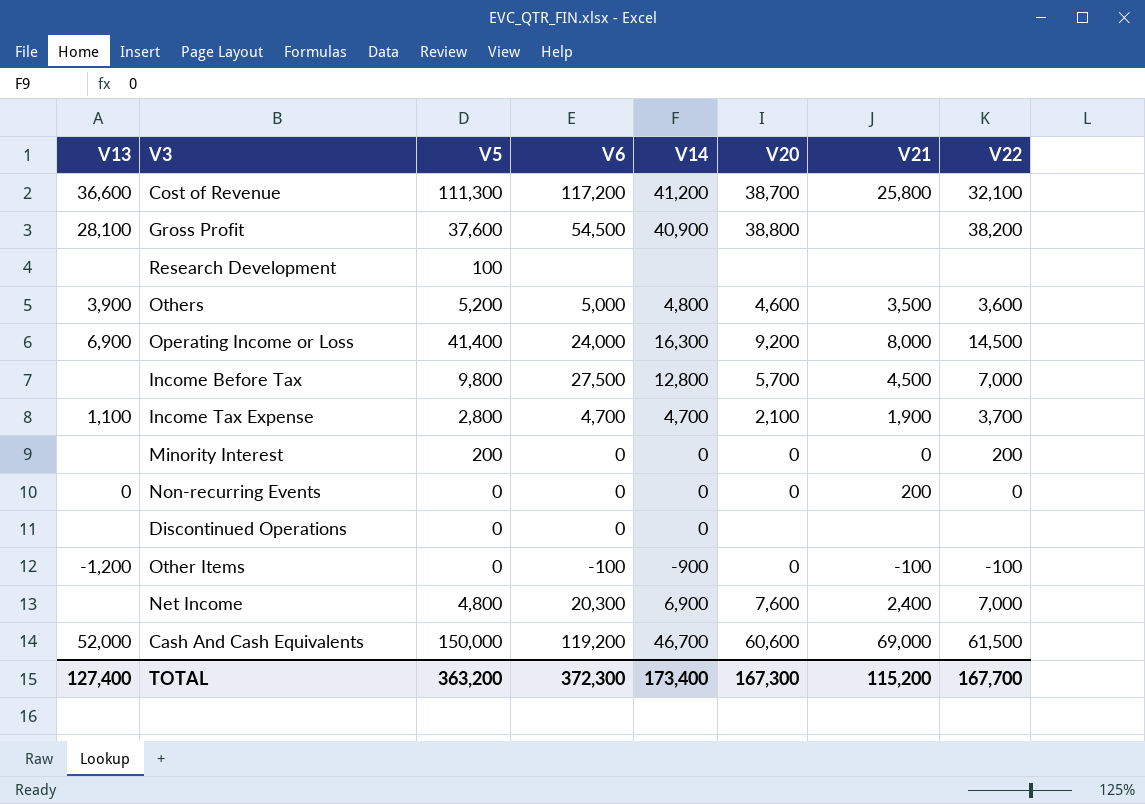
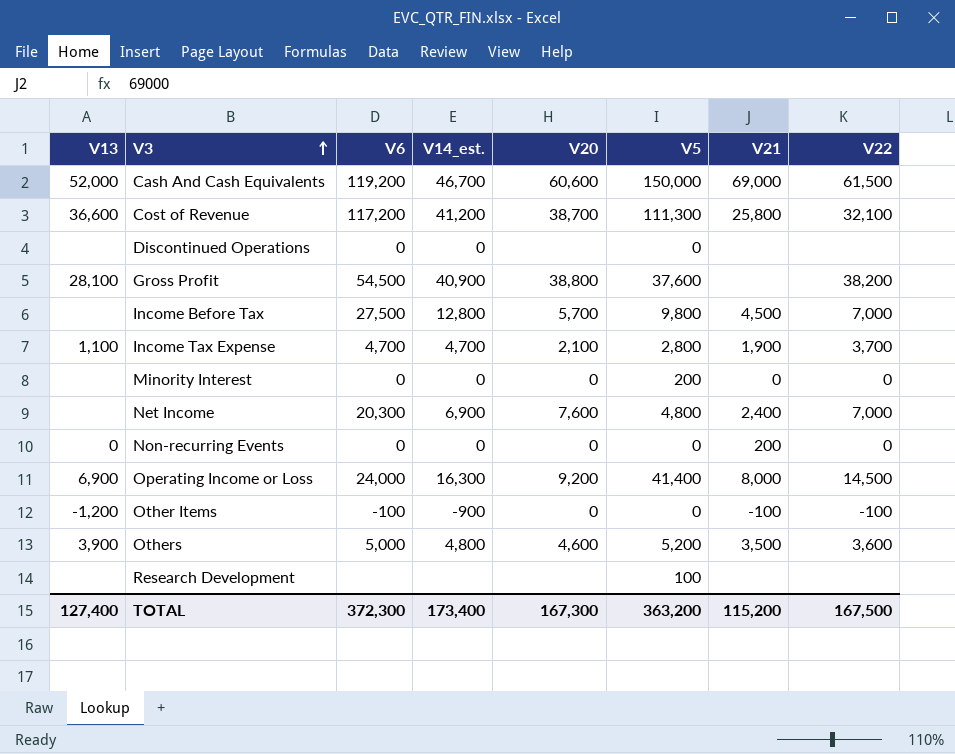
row order: none -> V3 ascending
column name: V14 -> V14_est.
column V5 | position: 3 -> 6
Minority Interest | V22: 200 -> 0
TOTAL | V22: 167,700 -> 167,500

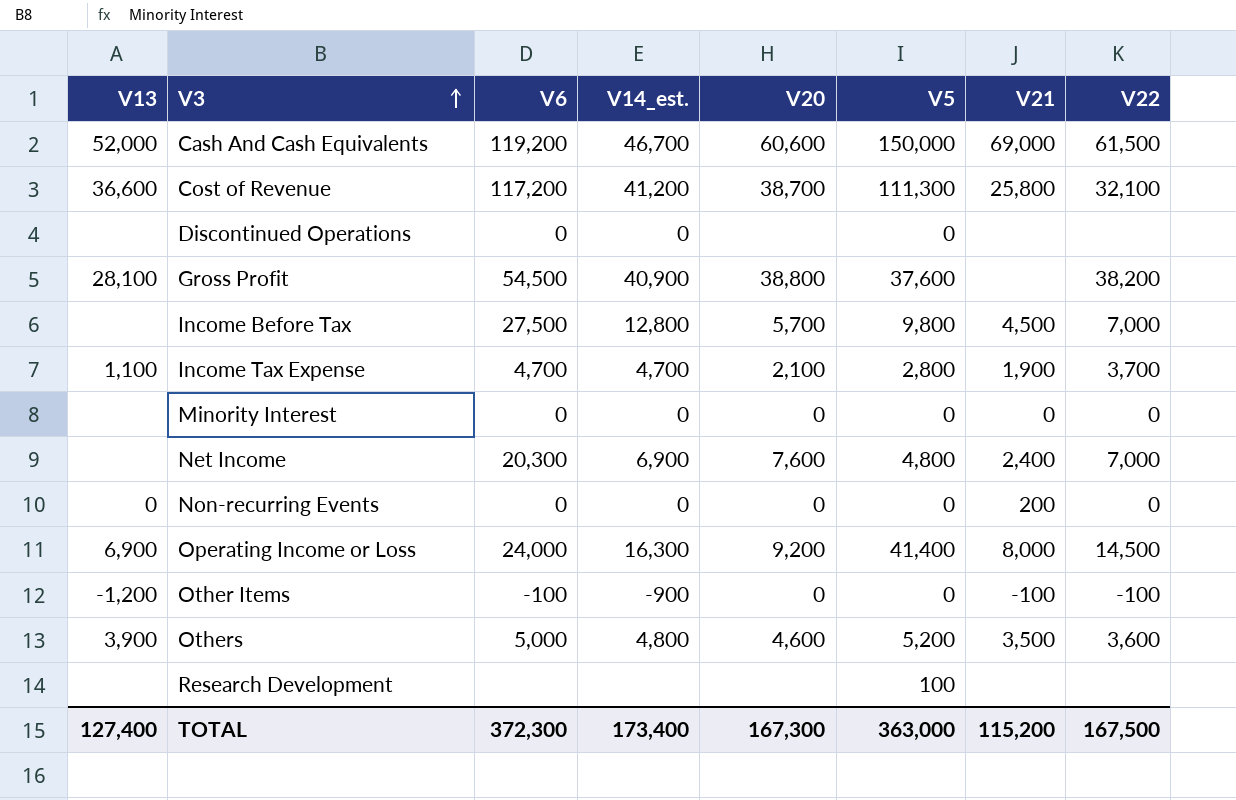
Minority Interest | V5: 200 -> 0
TOTAL | V5: 363,200 -> 363,000

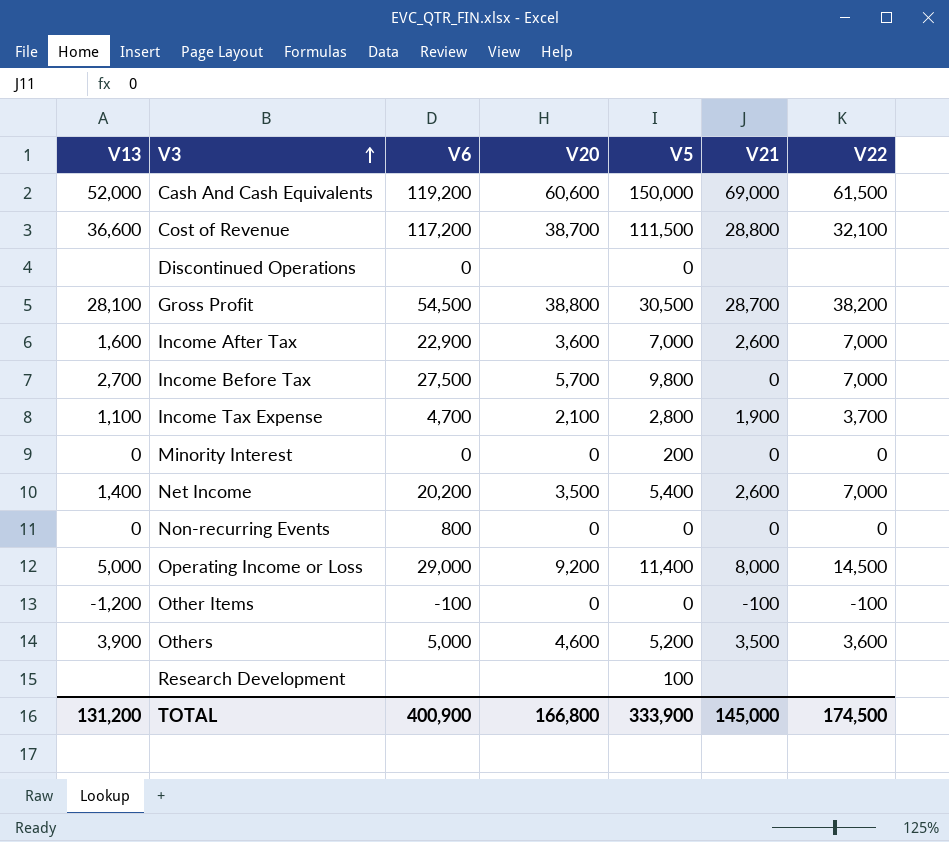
column V14_est. | position: 4 -> none
Cost of Revenue | V5: 111,300 -> 111,500
Cost of Revenue | V21: 25,800 -> 28,800
Gross Profit | V5: 37,600 -> 30,500
Gross Profit | V21: none -> 28,700
row Income After Tax: none -> 1,600 | 22,900 | 3,600 | 7,000 | 2,600 | 7,000
Income Before Tax | V13: none -> 2,700
Income Before Tax | V21: 4,500 -> 0
Minority Interest | V13: none -> 0
Minority Interest | V5: 0 -> 200
Net Income | V13: none -> 1,400
Net Income | V6: 20,300 -> 20,200
Net Income | V20: 7,600 -> 3,500
Net Income | V5: 4,800 -> 5,400
Net Income | V21: 2,400 -> 2,600
Non-recurring Events | V6: 0 -> 800
Non-recurring Events | V21: 200 -> 0
Operating Income or Loss | V13: 6,900 -> 5,000
Operating Income or Loss | V6: 24,000 -> 29,000
Operating Income or Loss | V5: 41,400 -> 11,400
TOTAL | V13: 127,400 -> 131,200
TOTAL | V6: 372,300 -> 400,900
TOTAL | V20: 167,300 -> 166,800
TOTAL | V5: 363,000 -> 333,900
TOTAL | V21: 115,200 -> 145,000
TOTAL | V22: 167,500 -> 174,500

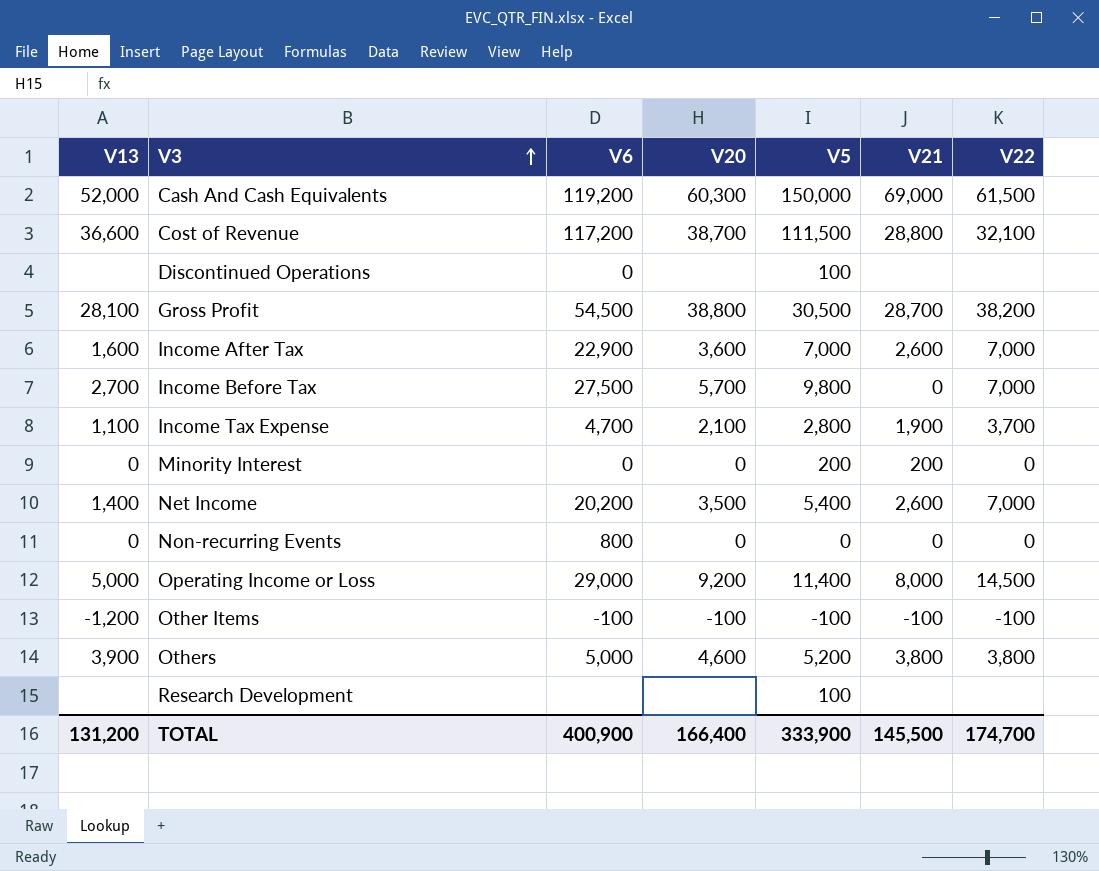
Cash And Cash Equivalents | V20: 60,600 -> 60,300
Discontinued Operations | V5: 0 -> 100
Minority Interest | V21: 0 -> 200
Other Items | V20: 0 -> -100
Other Items | V5: 0 -> -100
Others | V21: 3,500 -> 3,800
Others | V22: 3,600 -> 3,800
TOTAL | V20: 166,800 -> 166,400
TOTAL | V21: 145,000 -> 145,500
TOTAL | V22: 174,500 -> 174,700

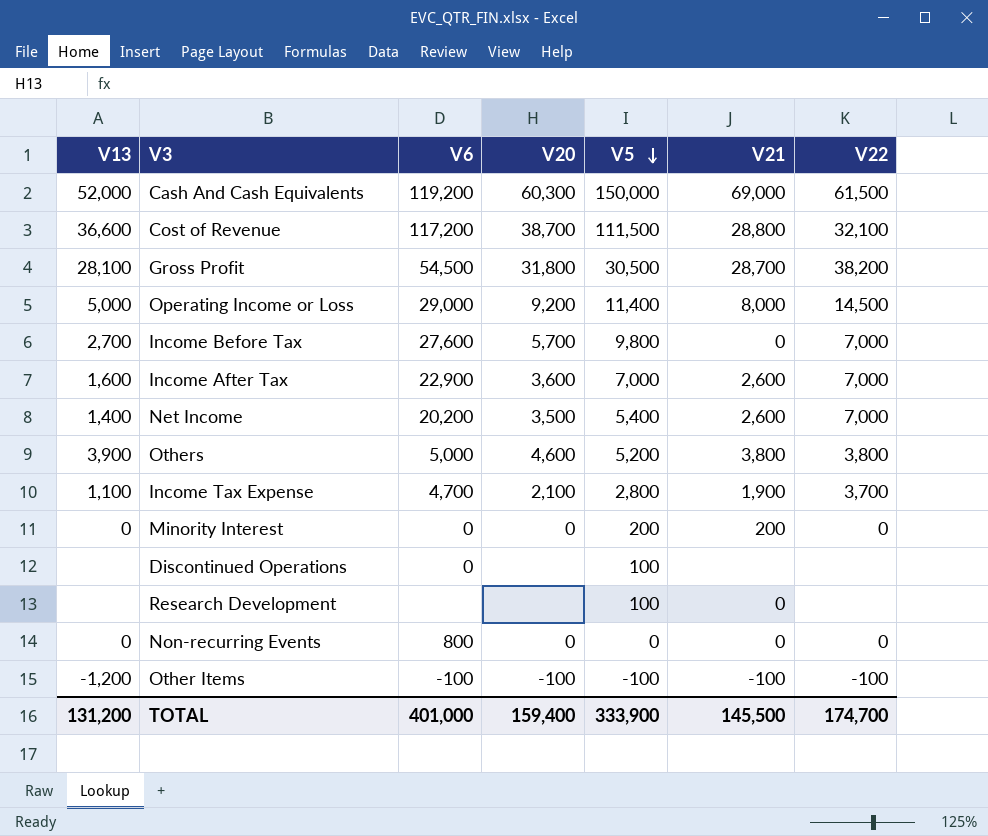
row order: V3 ascending -> V5 descending
Gross Profit | V20: 38,800 -> 31,800
Income Before Tax | V6: 27,500 -> 27,600
Research Development | V21: none -> 0
TOTAL | V6: 400,900 -> 401,000
TOTAL | V20: 166,400 -> 159,400

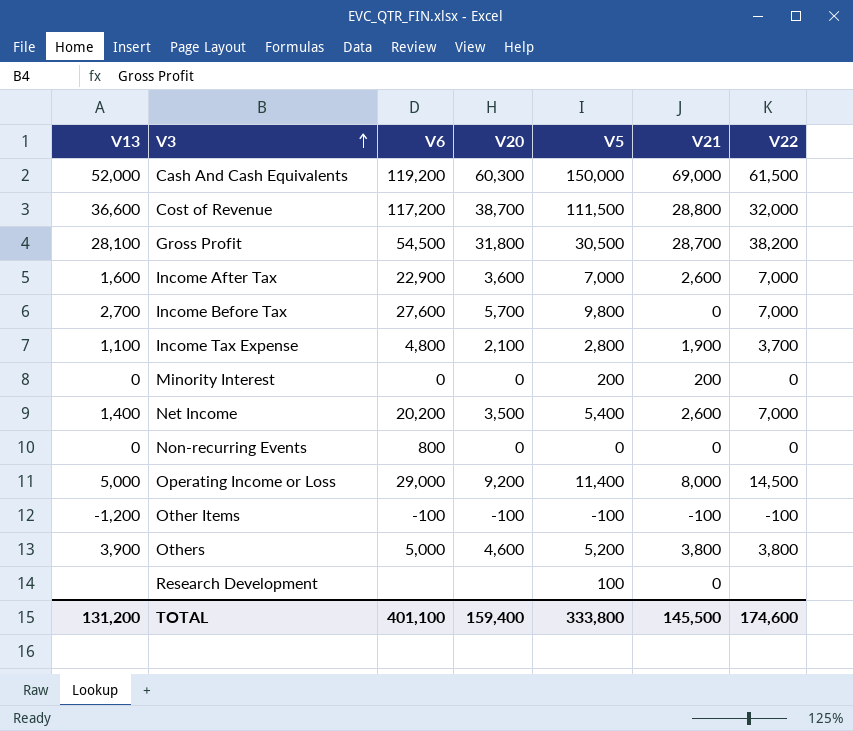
row order: V5 descending -> V3 ascending
row Discontinued Operations: none | 0 | none | 100 | none | none -> none
Cost of Revenue | V22: 32,100 -> 32,000
Income Tax Expense | V6: 4,700 -> 4,800
TOTAL | V6: 401,000 -> 401,100
TOTAL | V5: 333,900 -> 333,800
TOTAL | V22: 174,700 -> 174,600

